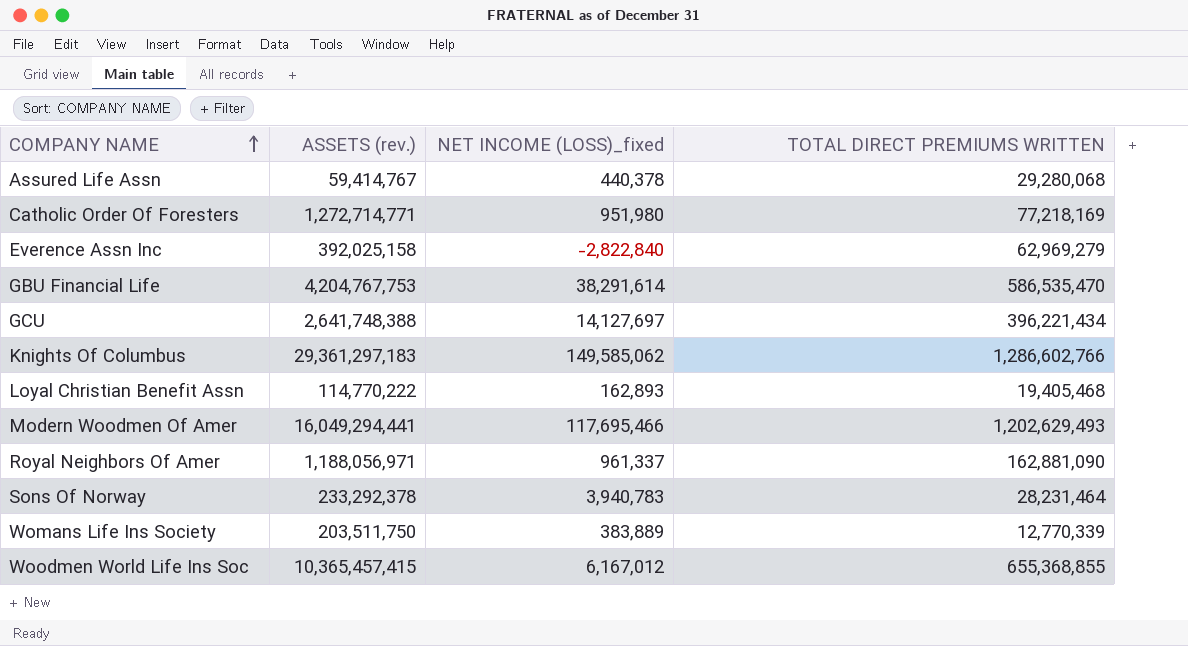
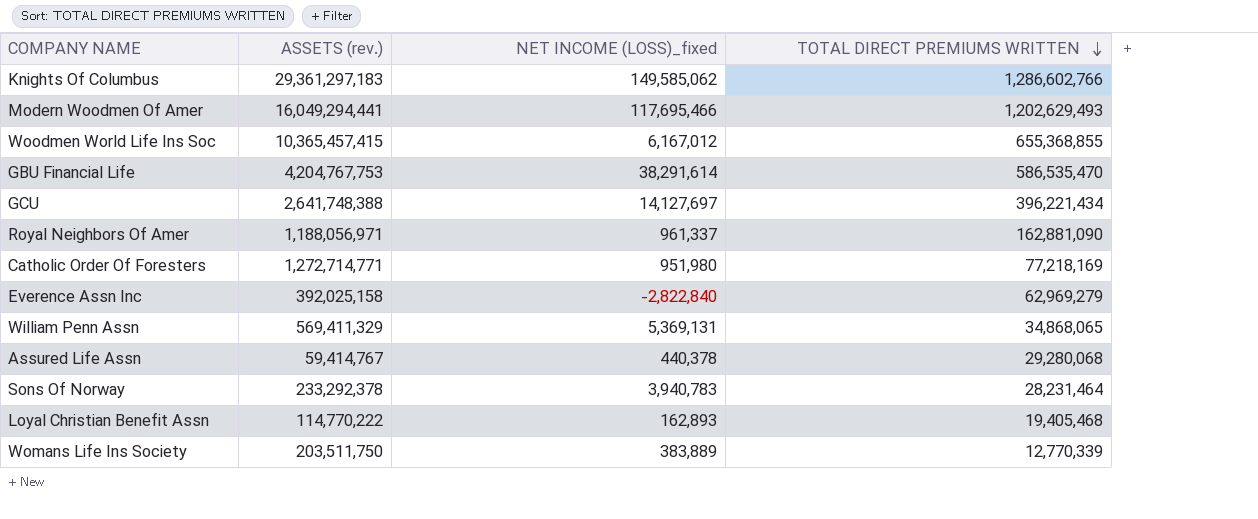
row order: COMPANY NAME ascending -> TOTAL DIRECT PREMIUMS WRITTEN descending
row William Penn Assn: none -> 569,411,329 | 5,369,131 | 34,868,065

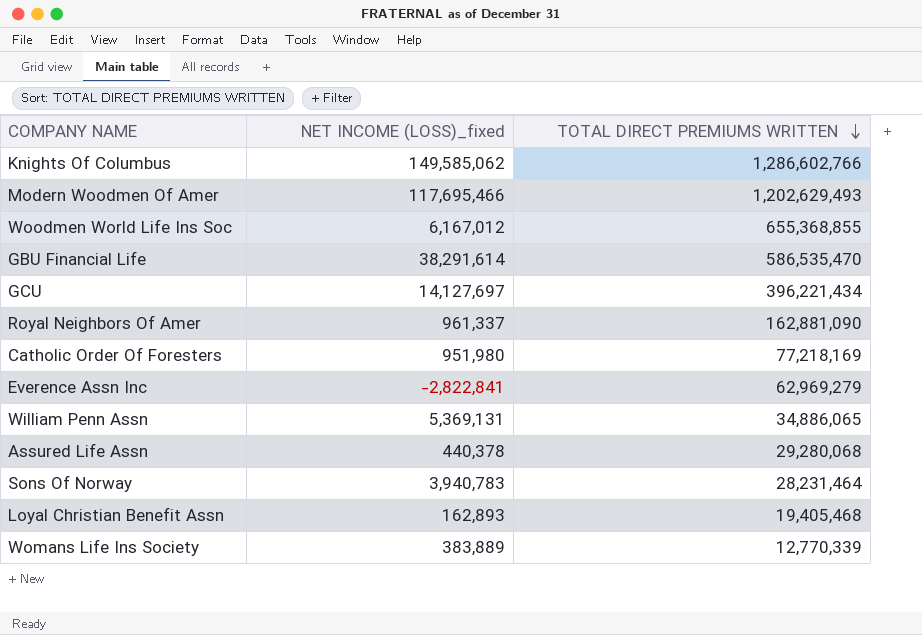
column ASSETS (rev.) | position: 2 -> none
Everence Assn Inc | NET INCOME (LOSS)_fixed: -2,822,840 -> -2,822,841
William Penn Assn | TOTAL DIRECT PREMIUMS WRITTEN: 34,868,065 -> 34,886,065

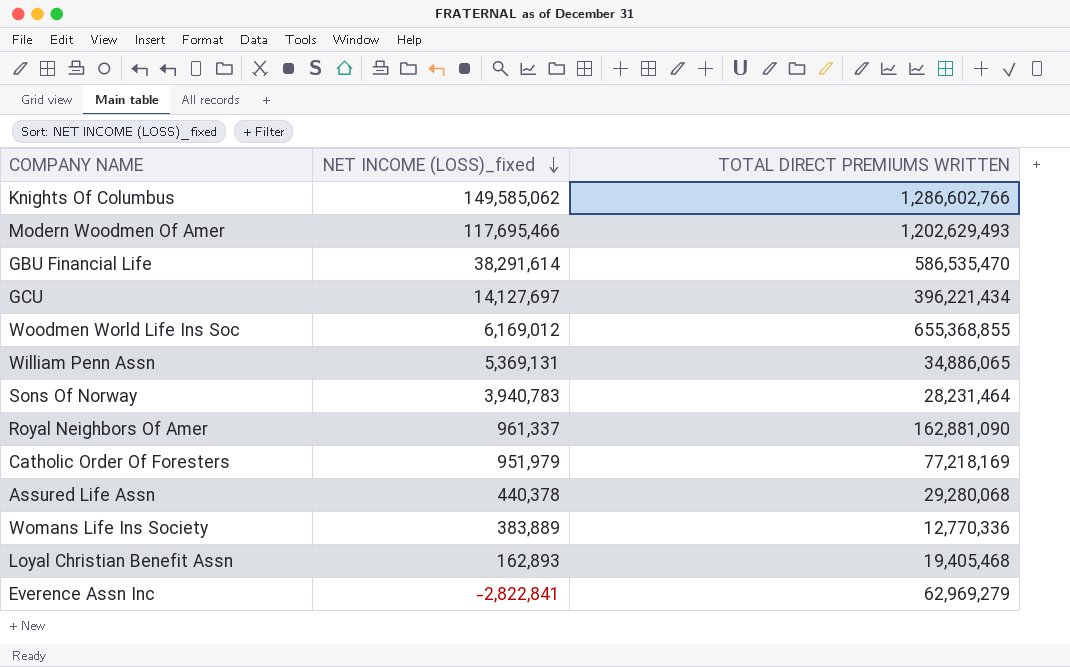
row order: TOTAL DIRECT PREMIUMS WRITTEN descending -> NET INCOME (LOSS)_fixed descending
Woodmen World Life Ins Soc | NET INCOME (LOSS)_fixed: 6,167,012 -> 6,169,012
Catholic Order Of Foresters | NET INCOME (LOSS)_fixed: 951,980 -> 951,979
Womans Life Ins Society | TOTAL DIRECT PREMIUMS WRITTEN: 12,770,339 -> 12,770,336

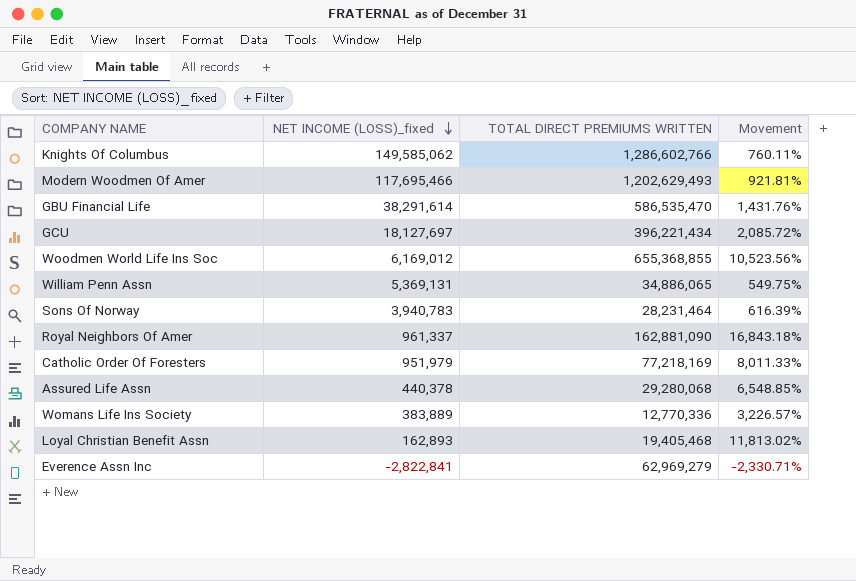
column Movement | formula: none -> ([TOTAL DIRECT PREMIUMS WRITTEN] - [NET INCOME (LOSS)_fixed]) / [NET INCOME (LOSS)_fixed]
GCU | NET INCOME (LOSS)_fixed: 14,127,697 -> 18,127,697

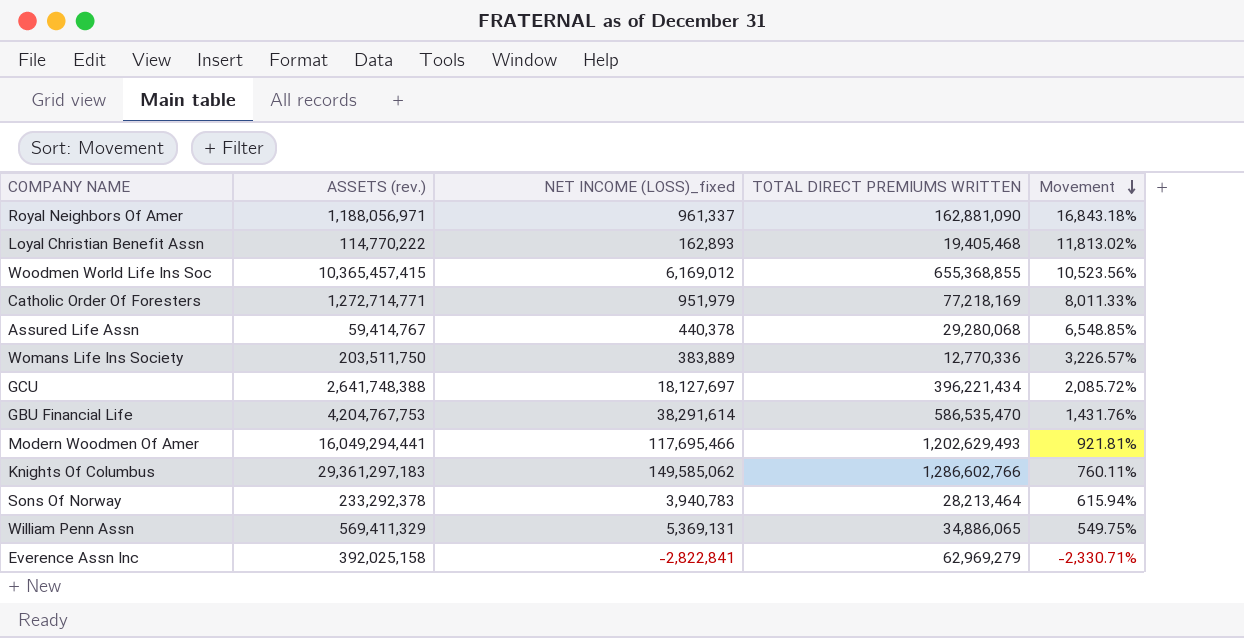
row order: NET INCOME (LOSS)_fixed descending -> Movement descending
column ASSETS (rev.) | position: none -> 2
Sons Of Norway | TOTAL DIRECT PREMIUMS WRITTEN: 28,231,464 -> 28,213,464
Sons Of Norway | Movement: 616.39% -> 615.94%

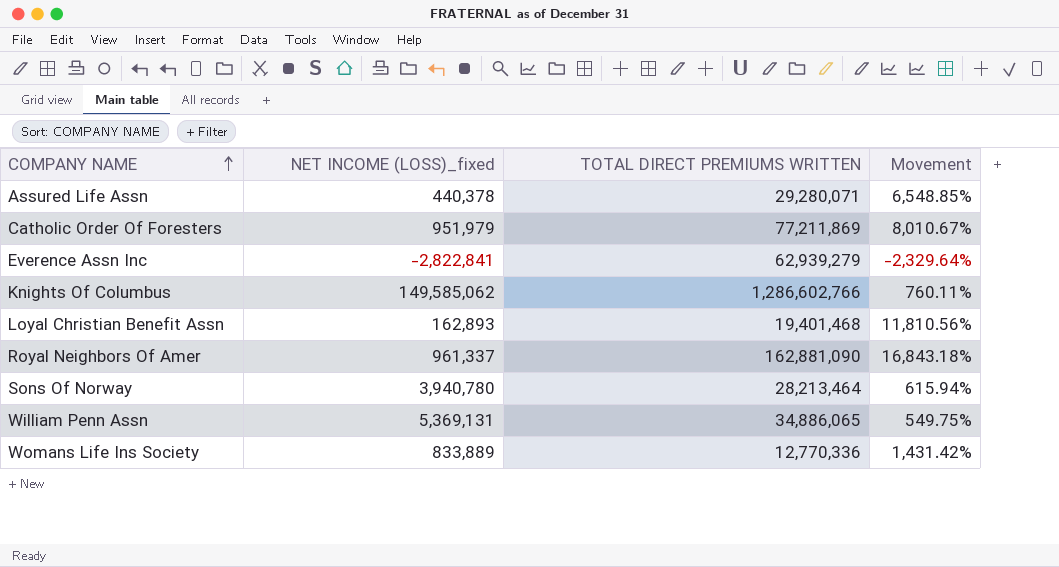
row order: Movement descending -> COMPANY NAME ascending
column ASSETS (rev.) | position: 2 -> none
row Woodmen World Life Ins Soc: 10,365,457,415 | 6,169,012 | 655,368,855 | 10,523.56% -> none
row GCU: 2,641,748,388 | 18,127,697 | 396,221,434 | 2,085.72% -> none
row GBU Financial Life: 4,204,767,753 | 38,291,614 | 586,535,470 | 1,431.76% -> none
row Modern Woodmen Of Amer: 16,049,294,441 | 117,695,466 | 1,202,629,493 | 921.81% -> none
Assured Life Assn | TOTAL DIRECT PREMIUMS WRITTEN: 29,280,068 -> 29,280,071
Catholic Order Of Foresters | TOTAL DIRECT PREMIUMS WRITTEN: 77,218,169 -> 77,211,869
Catholic Order Of Foresters | Movement: 8,011.33% -> 8,010.67%
Everence Assn Inc | TOTAL DIRECT PREMIUMS WRITTEN: 62,969,279 -> 62,939,279
Everence Assn Inc | Movement: -2,330.71% -> -2,329.64%
Loyal Christian Benefit Assn | TOTAL DIRECT PREMIUMS WRITTEN: 19,405,468 -> 19,401,468
Loyal Christian Benefit Assn | Movement: 11,813.02% -> 11,810.56%
Sons Of Norway | NET INCOME (LOSS)_fixed: 3,940,783 -> 3,940,780
Womans Life Ins Society | NET INCOME (LOSS)_fixed: 383,889 -> 833,889
Womans Life Ins Society | Movement: 3,226.57% -> 1,431.42%

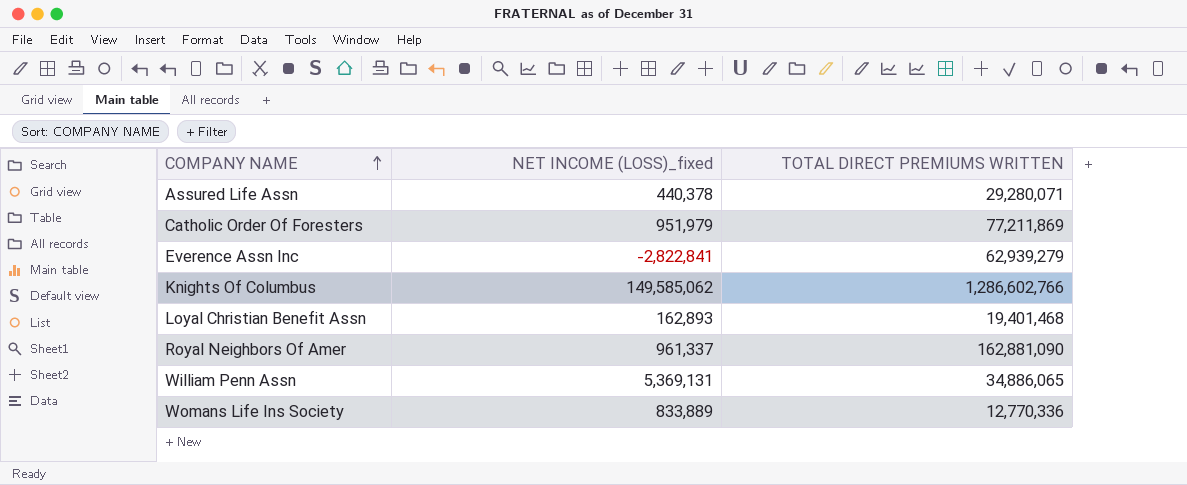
column Movement | formula: ([TOTAL DIRECT PREMIUMS WRITTEN] - [NET INCOME (LOSS)_fixed]) / [NET INCOME (LOSS)_fixed] -> none
row Sons Of Norway: 3,940,780 | 28,213,464 | 615.94% -> none

